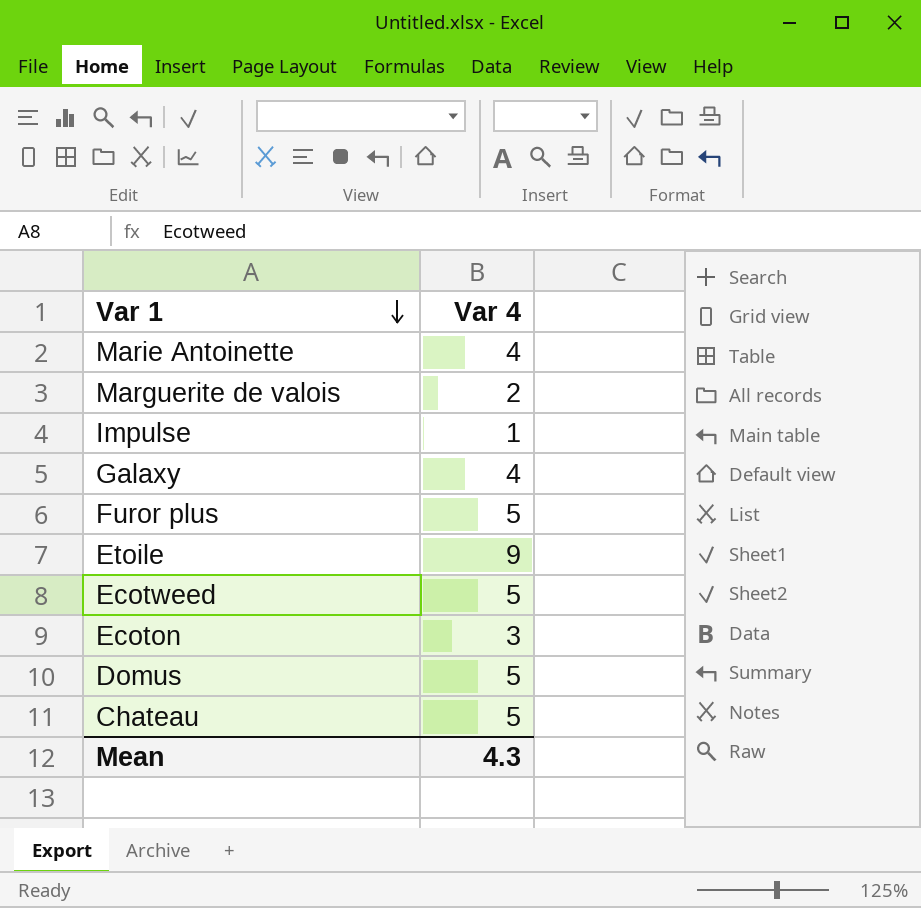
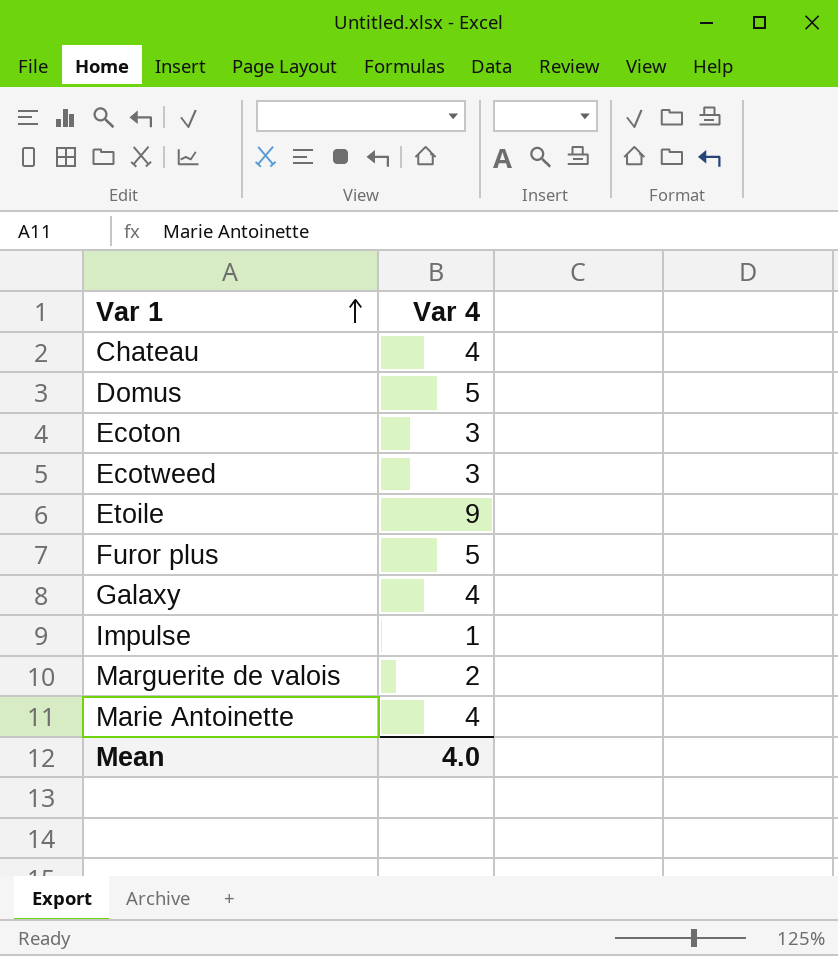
row order: Var 1 descending -> Var 1 ascending
Chateau | Var 4: 5 -> 4
Ecotweed | Var 4: 5 -> 3
Mean | Var 4: 4.3 -> 4.0

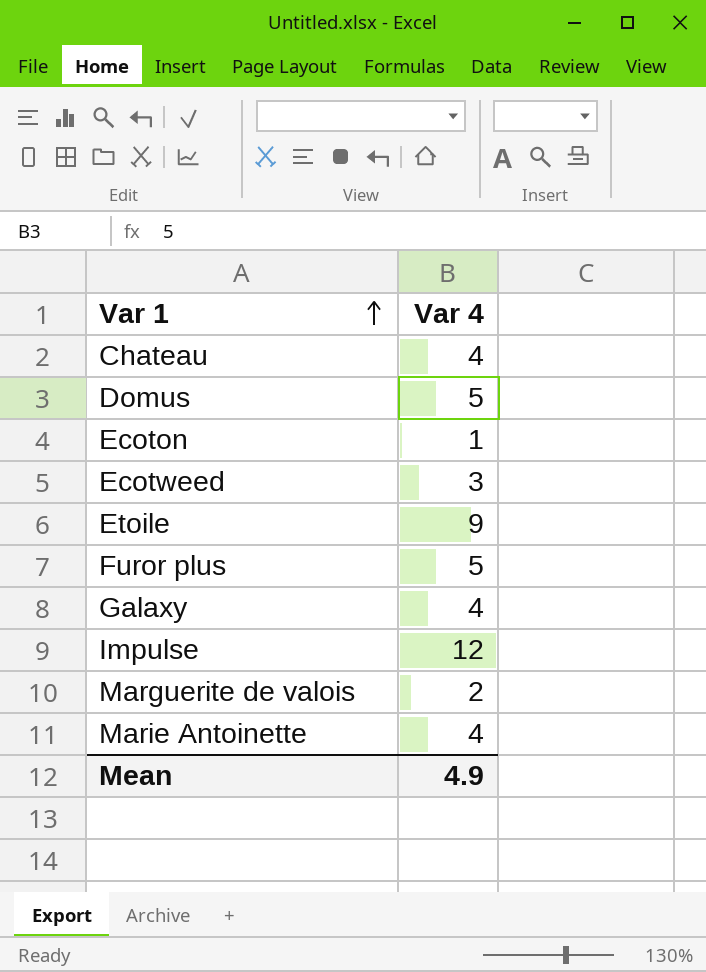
Ecoton | Var 4: 3 -> 1
Impulse | Var 4: 1 -> 12
Mean | Var 4: 4.0 -> 4.9

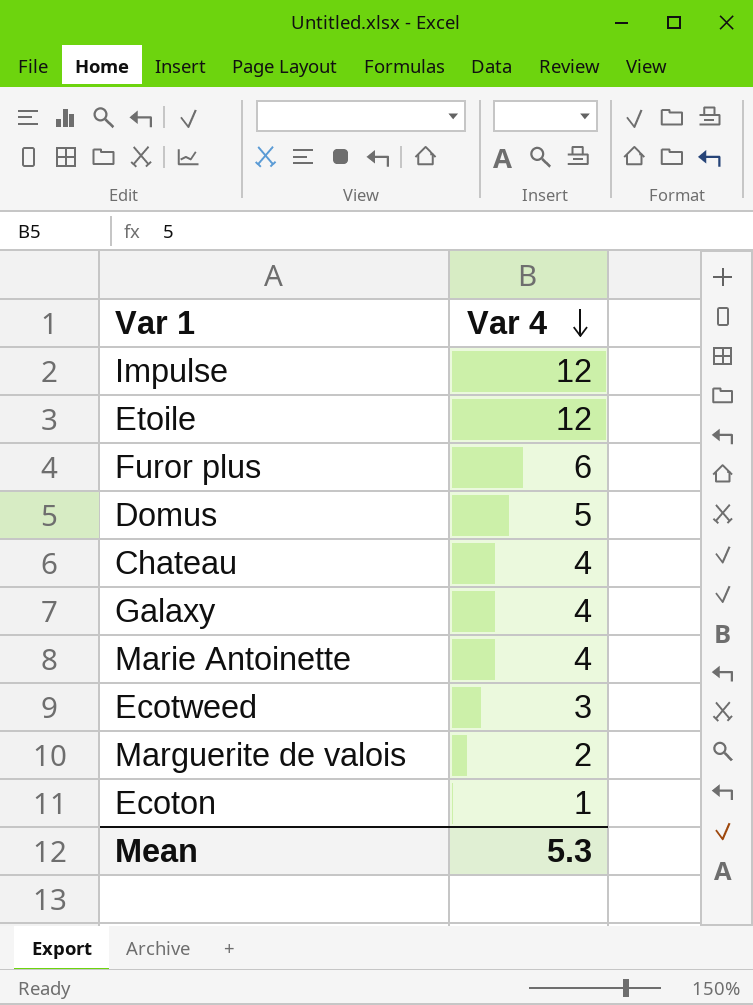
row order: Var 1 ascending -> Var 4 descending
Etoile | Var 4: 9 -> 12
Furor plus | Var 4: 5 -> 6
Mean | Var 4: 4.9 -> 5.3

